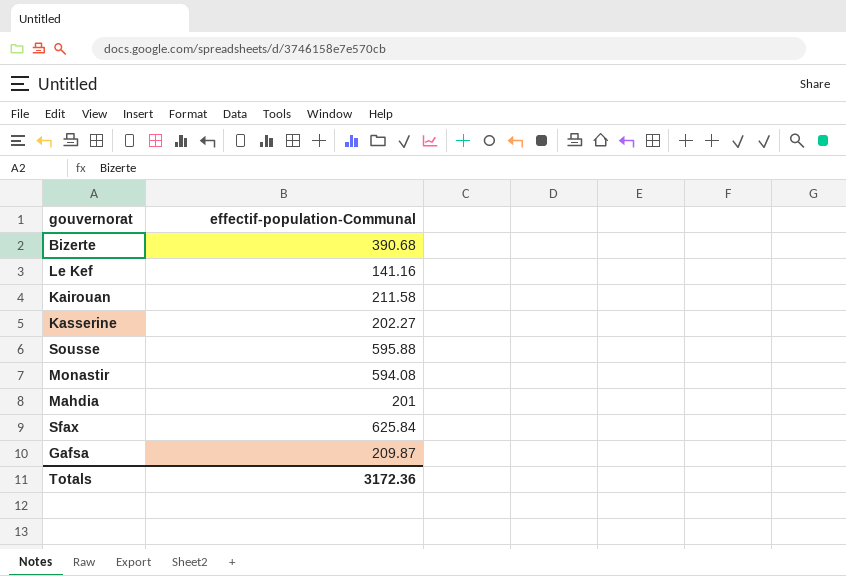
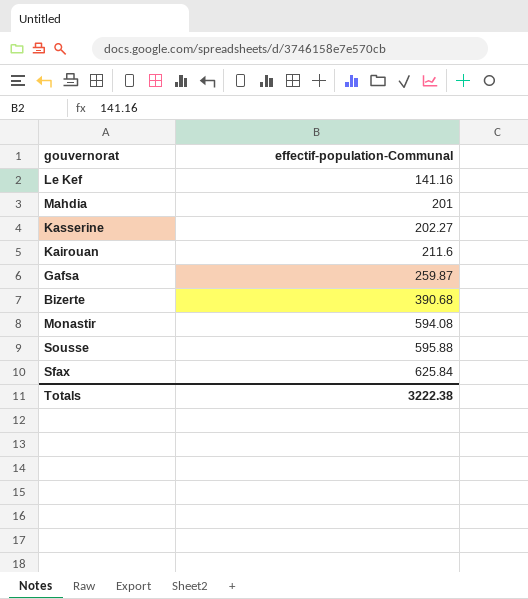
row order: none -> effectif-population-Communal ascending
Kairouan | effectif-population-Communal: 211.58 -> 211.6
Gafsa | effectif-population-Communal: 209.87 -> 259.87
Totals | effectif-population-Communal: 3172.36 -> 3222.38

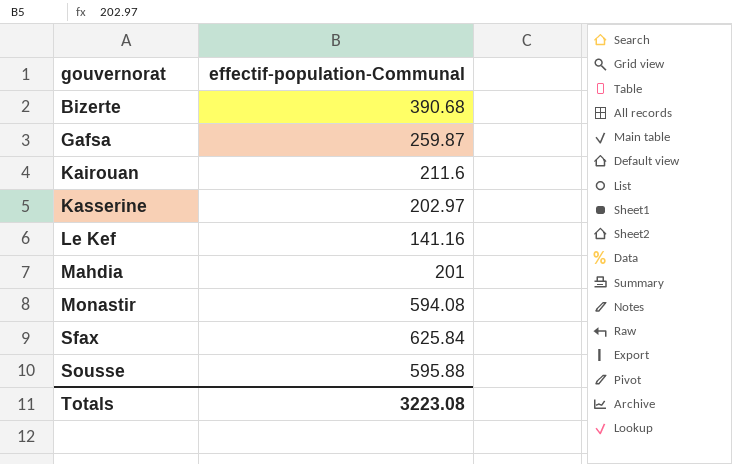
row order: effectif-population-Communal ascending -> gouvernorat ascending
Kasserine | effectif-population-Communal: 202.27 -> 202.97
Totals | effectif-population-Communal: 3222.38 -> 3223.08

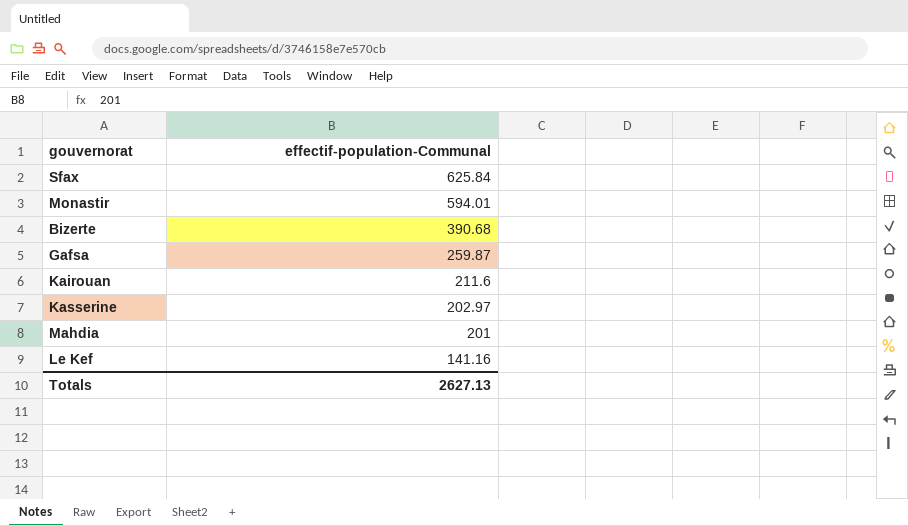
row order: gouvernorat ascending -> effectif-population-Communal descending
row Sousse: 595.88 -> none
Monastir | effectif-population-Communal: 594.08 -> 594.01
Totals | effectif-population-Communal: 3223.08 -> 2627.13

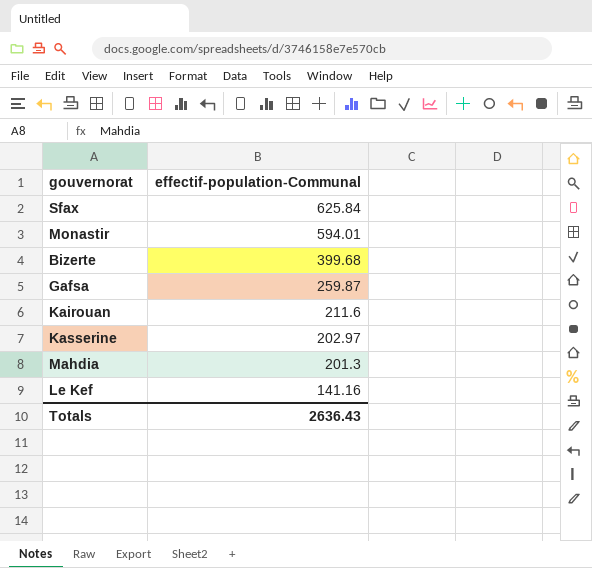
Bizerte | effectif-population-Communal: 390.68 -> 399.68
Mahdia | effectif-population-Communal: 201 -> 201.3
Totals | effectif-population-Communal: 2627.13 -> 2636.43

